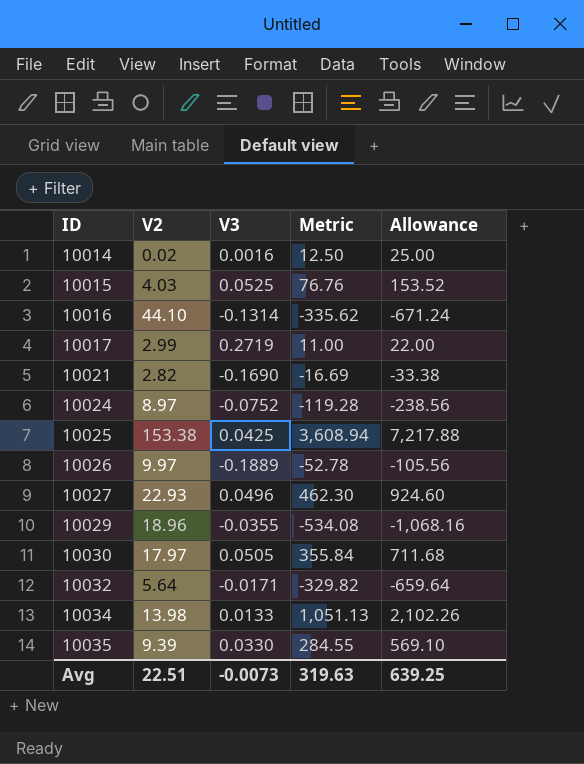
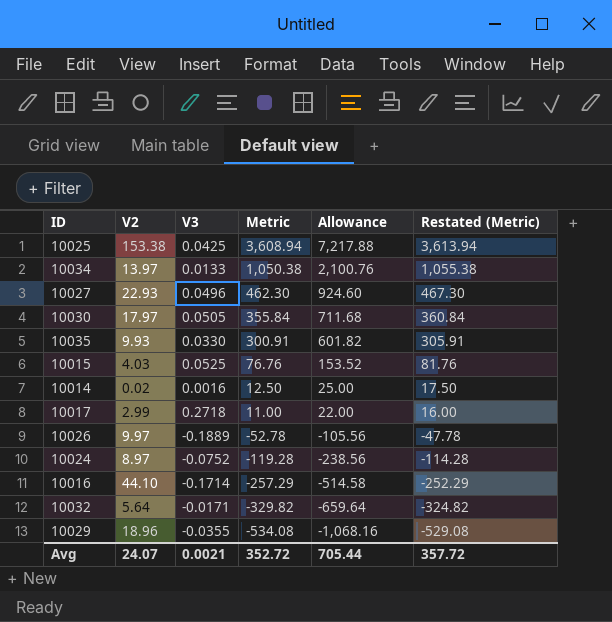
row order: ID ascending -> Metric descending
column Restated (Metric) | formula: none -> [Metric] + 5
row 10021: 2.82 | -0.1690 | -16.69 | -33.38 -> none
10034 | V2: 13.98 -> 13.97
10034 | Metric: 1,051.13 -> 1,050.38
10034 | Allowance: 2,102.26 -> 2,100.76
10035 | V2: 9.39 -> 9.93
10035 | Metric: 284.55 -> 300.91
10035 | Allowance: 569.10 -> 601.82
10017 | V3: 0.2719 -> 0.2718
10016 | V3: -0.1314 -> -0.1714
10016 | Metric: -335.62 -> -257.29
10016 | Allowance: -671.24 -> -514.58
Avg | V2: 22.51 -> 24.07
Avg | V3: -0.0073 -> 0.0021
Avg | Metric: 319.63 -> 352.72
Avg | Allowance: 639.25 -> 705.44

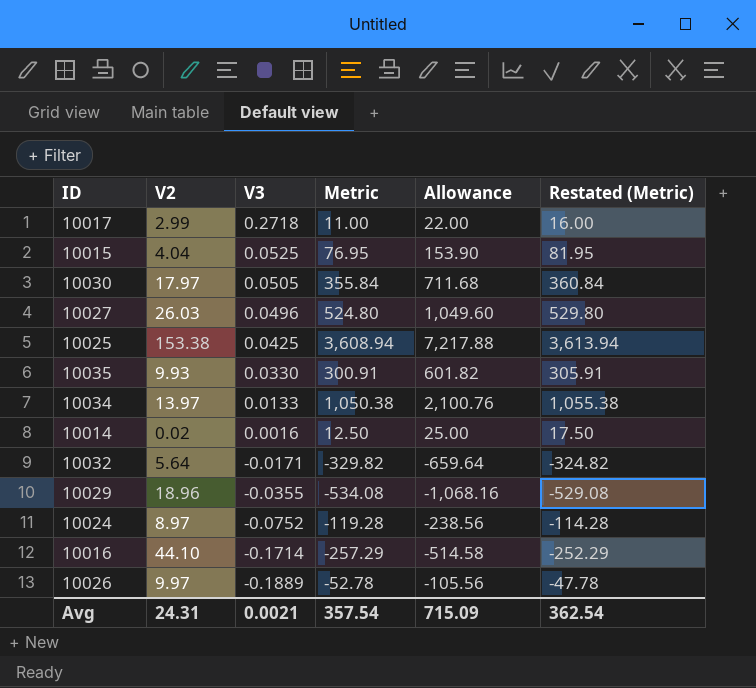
row order: Metric descending -> V3 descending
10015 | V2: 4.03 -> 4.04
10015 | Metric: 76.76 -> 76.95
10015 | Allowance: 153.52 -> 153.90
10015 | Restated (Metric): 81.76 -> 81.95
10027 | V2: 22.93 -> 26.03
10027 | Metric: 462.30 -> 524.80
10027 | Allowance: 924.60 -> 1,049.60
10027 | Restated (Metric): 467.30 -> 529.80
Avg | V2: 24.07 -> 24.31
Avg | Metric: 352.72 -> 357.54
Avg | Allowance: 705.44 -> 715.09
Avg | Restated (Metric): 357.72 -> 362.54

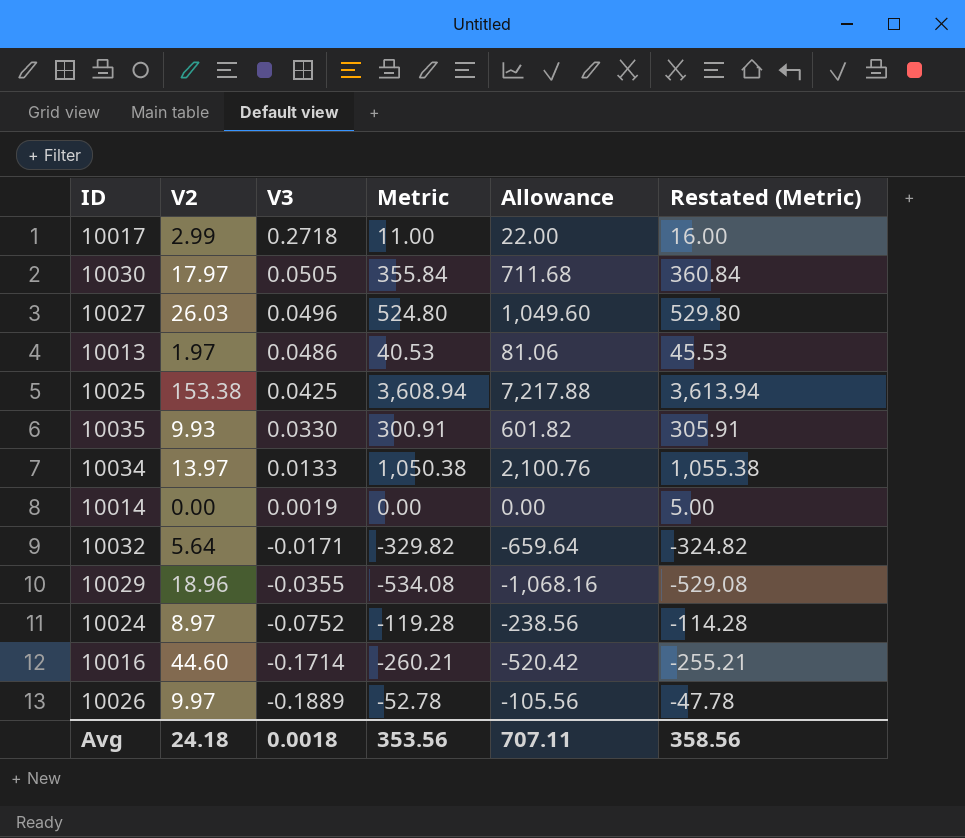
row 10015: 4.04 | 0.0525 | 76.95 | 153.90 | 81.95 -> none
row 10013: none -> 1.97 | 0.0486 | 40.53 | 81.06 | 45.53
10014 | V2: 0.02 -> 0.00
10014 | V3: 0.0016 -> 0.0019
10014 | Metric: 12.50 -> 0.00
10014 | Allowance: 25.00 -> 0.00
10014 | Restated (Metric): 17.50 -> 5.00
10016 | V2: 44.10 -> 44.60
10016 | Metric: -257.29 -> -260.21
10016 | Allowance: -514.58 -> -520.42
10016 | Restated (Metric): -252.29 -> -255.21
Avg | V2: 24.31 -> 24.18
Avg | V3: 0.0021 -> 0.0018
Avg | Metric: 357.54 -> 353.56
Avg | Allowance: 715.09 -> 707.11
Avg | Restated (Metric): 362.54 -> 358.56

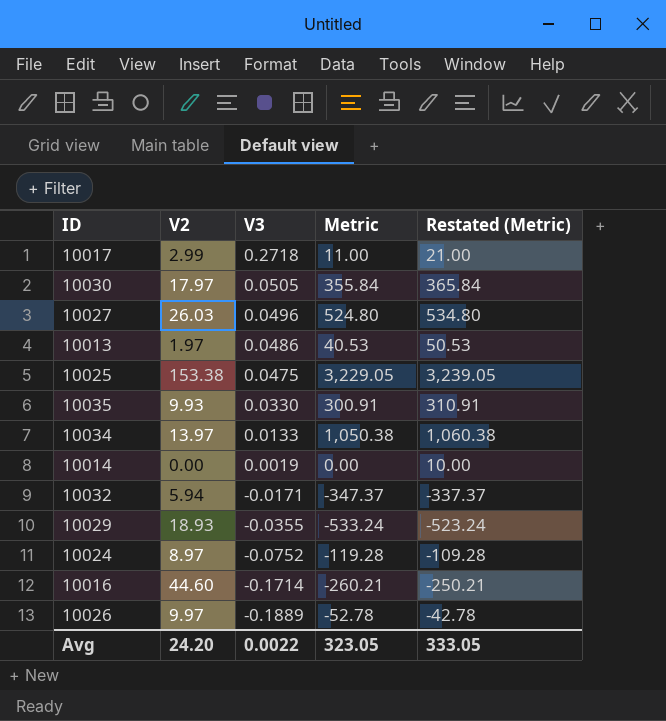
column Allowance | formula: [Metric] * 2 -> none
column Restated (Metric) | formula: [Metric] + 5 -> [Metric] + 10
10025 | V3: 0.0425 -> 0.0475
10025 | Metric: 3,608.94 -> 3,229.05
10032 | V2: 5.64 -> 5.94
10032 | Metric: -329.82 -> -347.37
10029 | V2: 18.96 -> 18.93
10029 | Metric: -534.08 -> -533.24
Avg | V2: 24.18 -> 24.20
Avg | V3: 0.0018 -> 0.0022
Avg | Metric: 353.56 -> 323.05
Avg | Restated (Metric): 358.56 -> 333.05

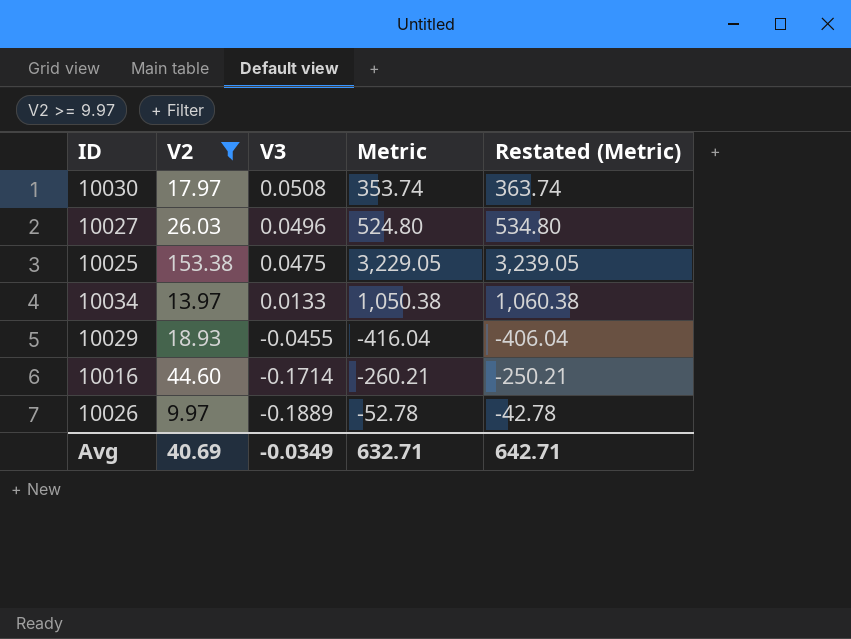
filter: none -> V2 >= 9.97
10030 | V3: 0.0505 -> 0.0508
10030 | Metric: 355.84 -> 353.74
10030 | Restated (Metric): 365.84 -> 363.74
10029 | V3: -0.0355 -> -0.0455
10029 | Metric: -533.24 -> -416.04
10029 | Restated (Metric): -523.24 -> -406.04
Avg | V2: 24.20 -> 40.69
Avg | V3: 0.0022 -> -0.0349
Avg | Metric: 323.05 -> 632.71
Avg | Restated (Metric): 333.05 -> 642.71

